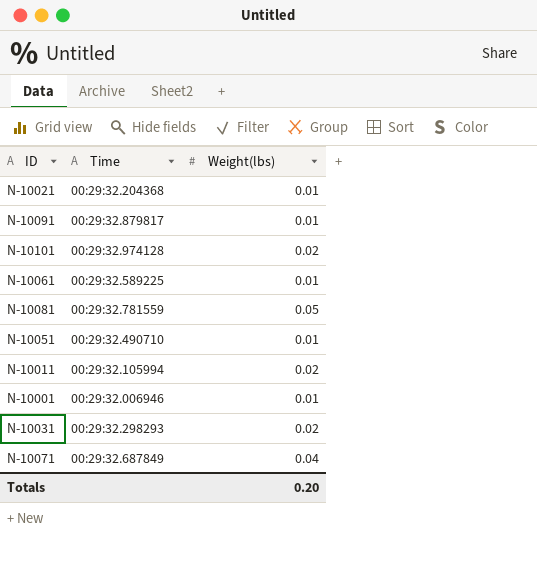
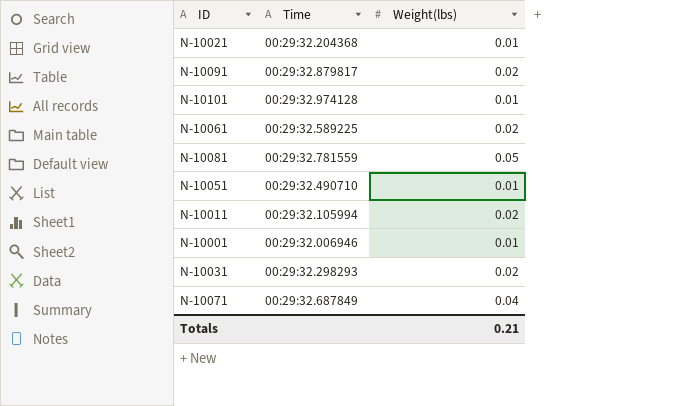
N-10091 | Weight(lbs): 0.01 -> 0.02
N-10101 | Weight(lbs): 0.02 -> 0.01
N-10061 | Weight(lbs): 0.01 -> 0.02
Totals | Weight(lbs): 0.20 -> 0.21

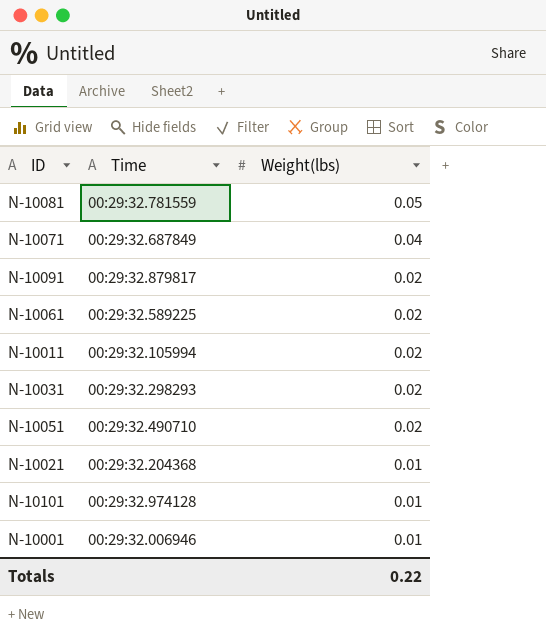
row order: none -> Weight(lbs) descending
N-10051 | Weight(lbs): 0.01 -> 0.02
Totals | Weight(lbs): 0.21 -> 0.22

